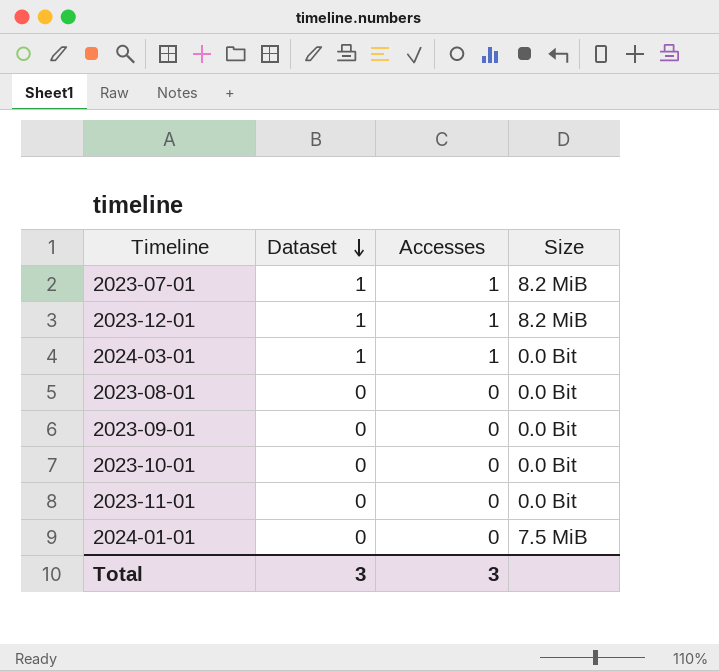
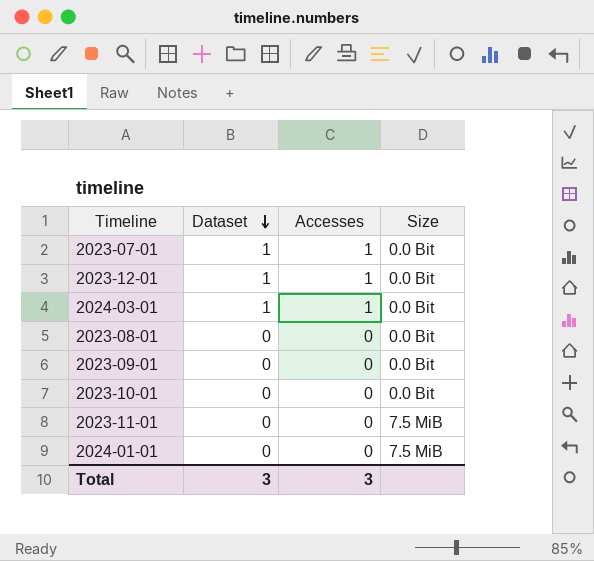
2023-07-01 | Size: 8.2 MiB -> 0.0 Bit
2023-12-01 | Size: 8.2 MiB -> 0.0 Bit
2023-11-01 | Size: 0.0 Bit -> 7.5 MiB

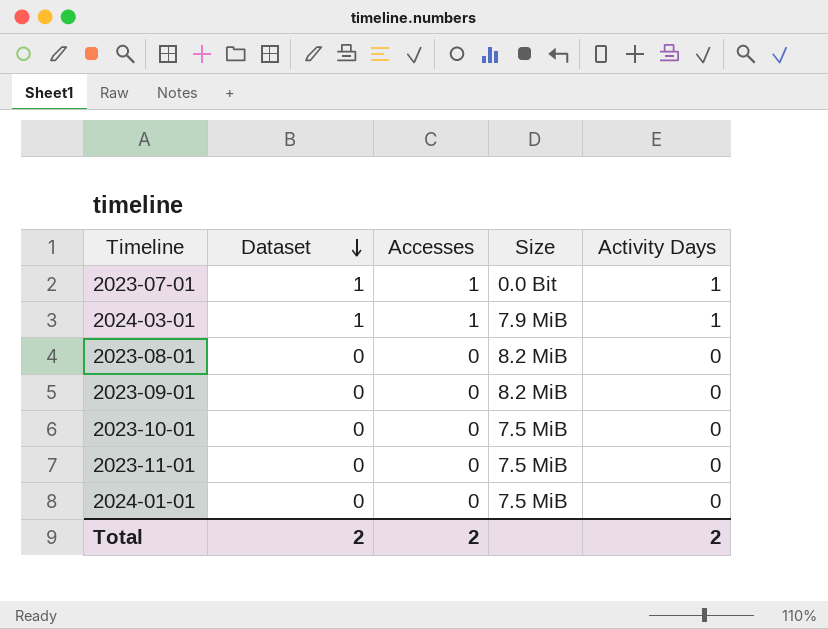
column Activity Days | position: none -> 5
row 2023-12-01: 1 | 1 | 0.0 Bit -> none
2024-03-01 | Size: 0.0 Bit -> 7.9 MiB
2023-08-01 | Size: 0.0 Bit -> 8.2 MiB
2023-09-01 | Size: 0.0 Bit -> 8.2 MiB
2023-10-01 | Size: 0.0 Bit -> 7.5 MiB
Total | Dataset: 3 -> 2
Total | Accesses: 3 -> 2

